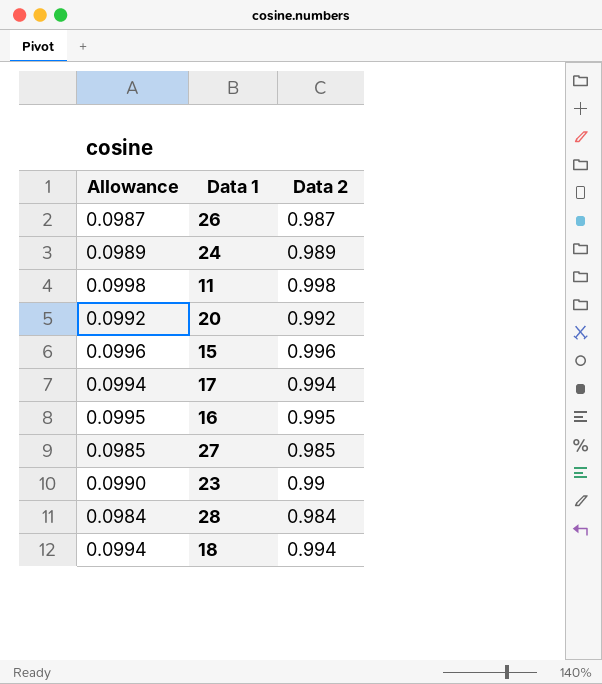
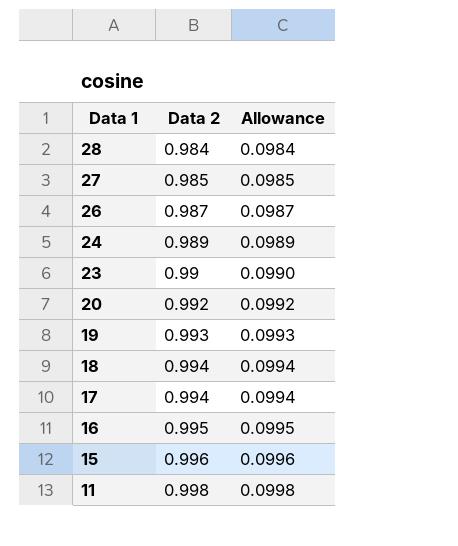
row order: none -> Data 1 descending
column Allowance | position: 1 -> 3
row 19: none -> 0.993 | 0.0993

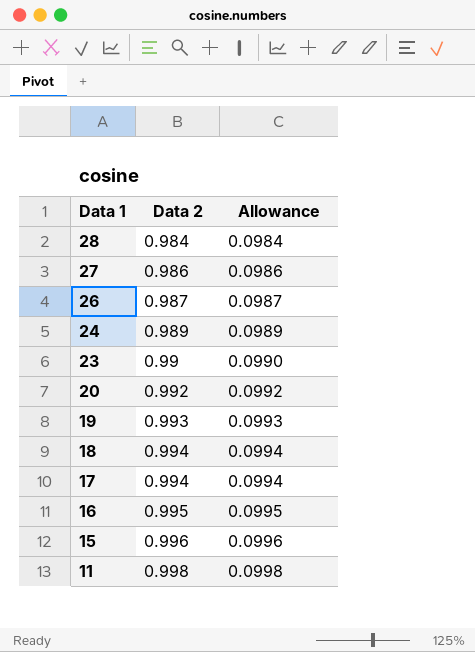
27 | Data 2: 0.985 -> 0.986
27 | Allowance: 0.0985 -> 0.0986

